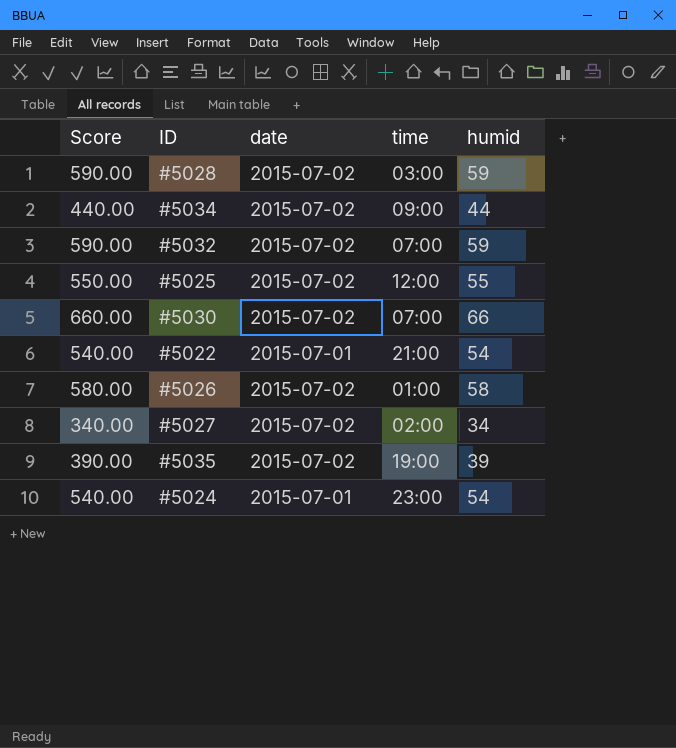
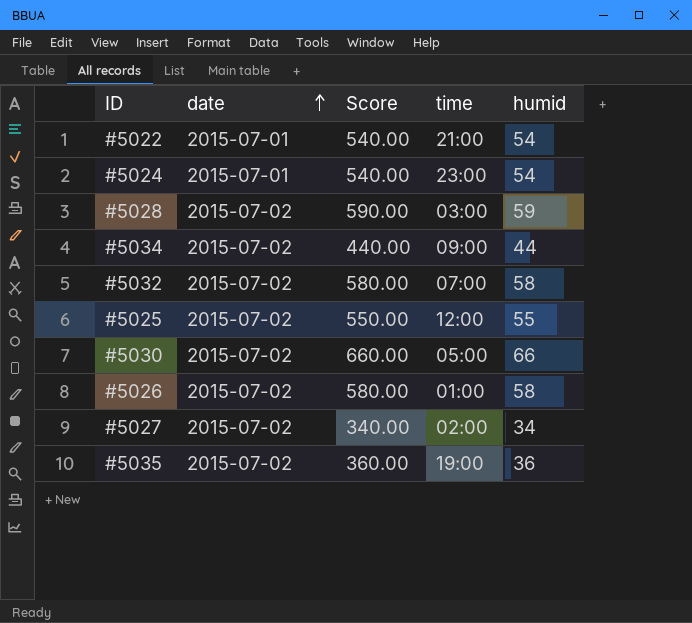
row order: none -> date ascending
column Score | position: 1 -> 3
#5032 | Score: 590.00 -> 580.00
#5032 | humid: 59 -> 58
#5030 | time: 07:00 -> 05:00
#5035 | Score: 390.00 -> 360.00
#5035 | humid: 39 -> 36

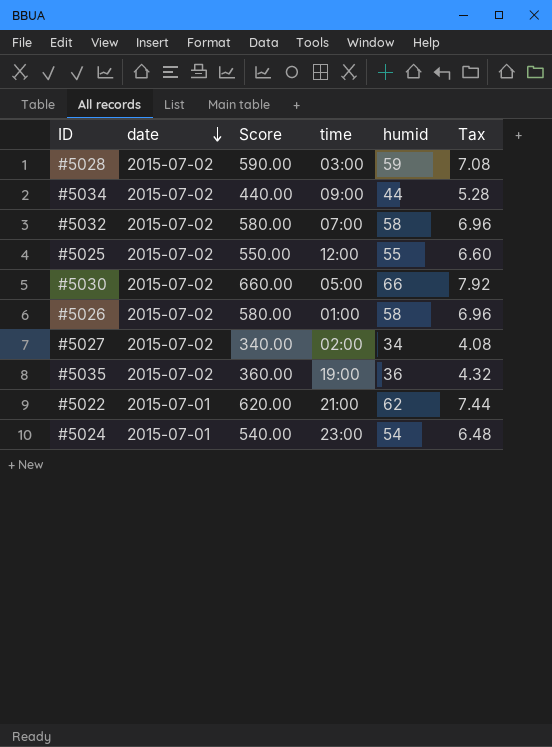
row order: date ascending -> date descending
column Tax | formula: none -> [humid] * 0.12
#5022 | Score: 540.00 -> 620.00
#5022 | humid: 54 -> 62

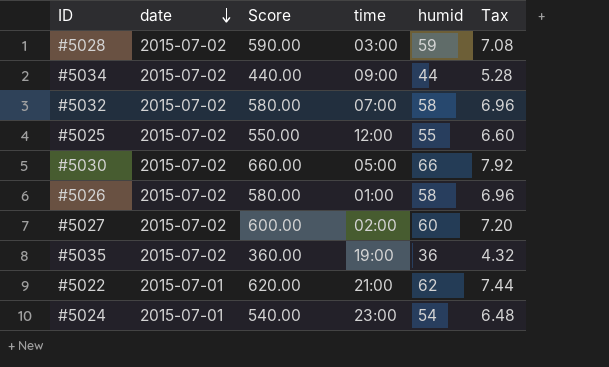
#5027 | Score: 340.00 -> 600.00
#5027 | humid: 34 -> 60
#5027 | Tax: 4.08 -> 7.20

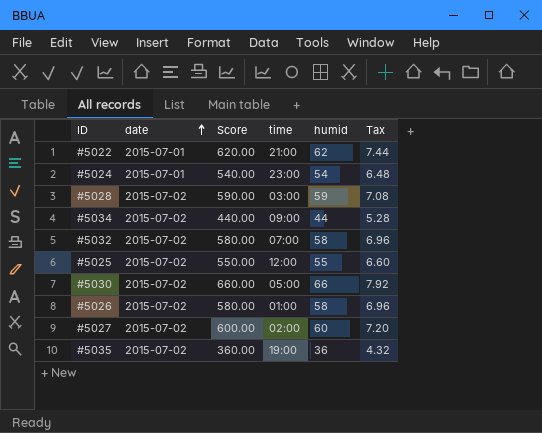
row order: date descending -> date ascending

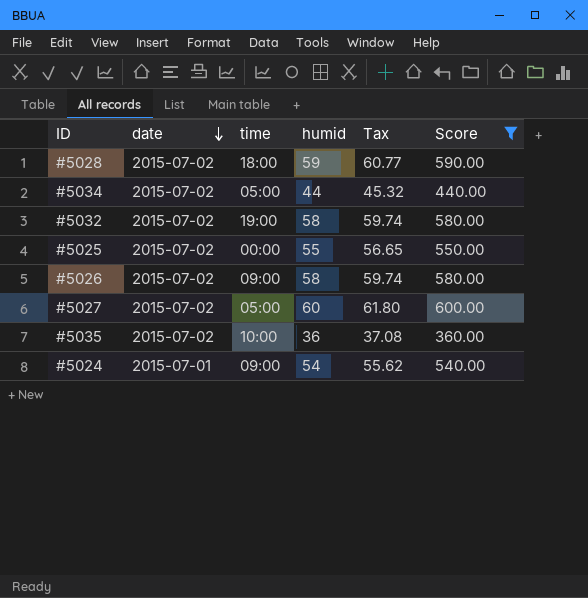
filter: none -> Score <= 600.00
row order: date ascending -> date descending
column Tax | formula: [humid] * 0.12 -> [humid] * 1.03
column Score | position: 3 -> 6
#5028 | time: 03:00 -> 18:00
#5034 | time: 09:00 -> 05:00
#5032 | time: 07:00 -> 19:00
#5025 | time: 12:00 -> 00:00
#5026 | time: 01:00 -> 09:00
#5027 | time: 02:00 -> 05:00
#5035 | time: 19:00 -> 10:00
#5024 | time: 23:00 -> 09:00

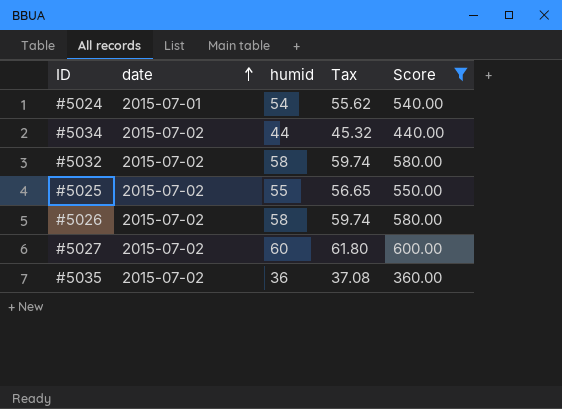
row order: date descending -> date ascending
column time | position: 3 -> none
row #5028: 2015-07-02 | 18:00 | 59 | 60.77 | 590.00 -> none

